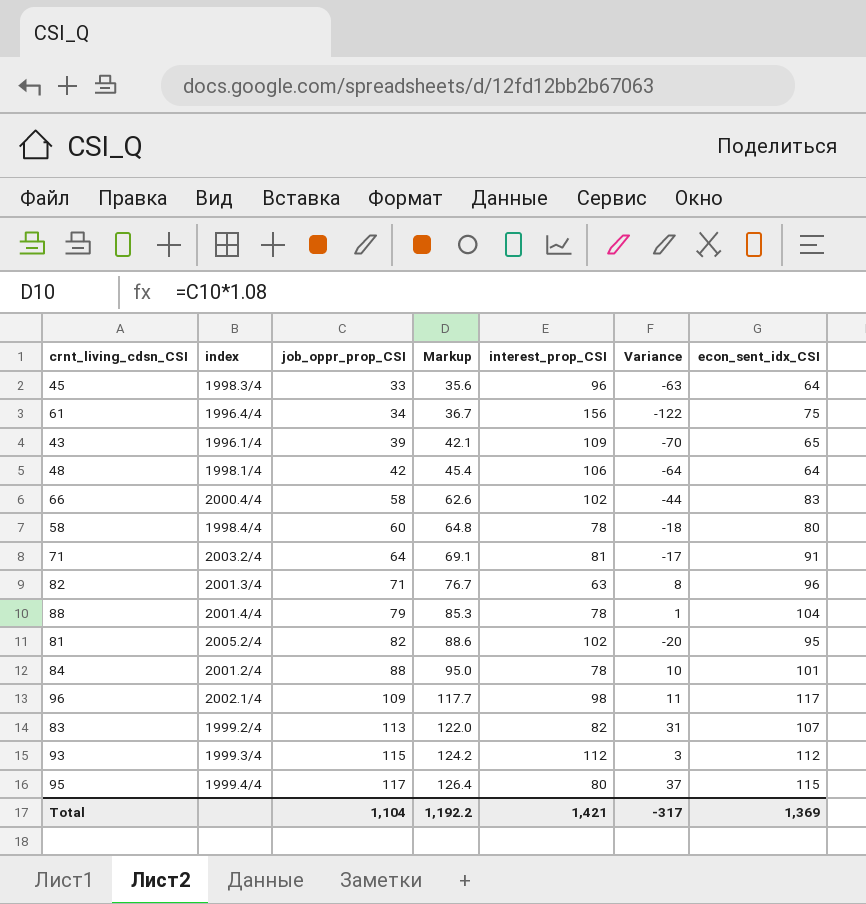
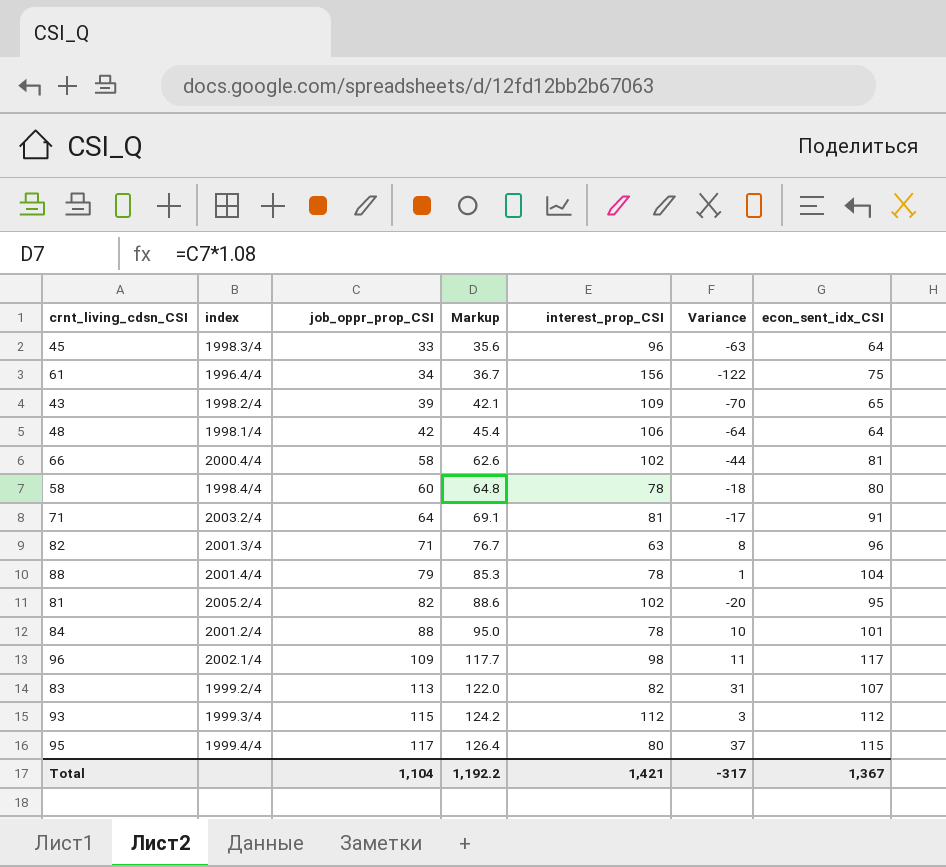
43 | index: 1996.1/4 -> 1998.2/4
66 | econ_sent_idx_CSI: 83 -> 81
Total | econ_sent_idx_CSI: 1,369 -> 1,367

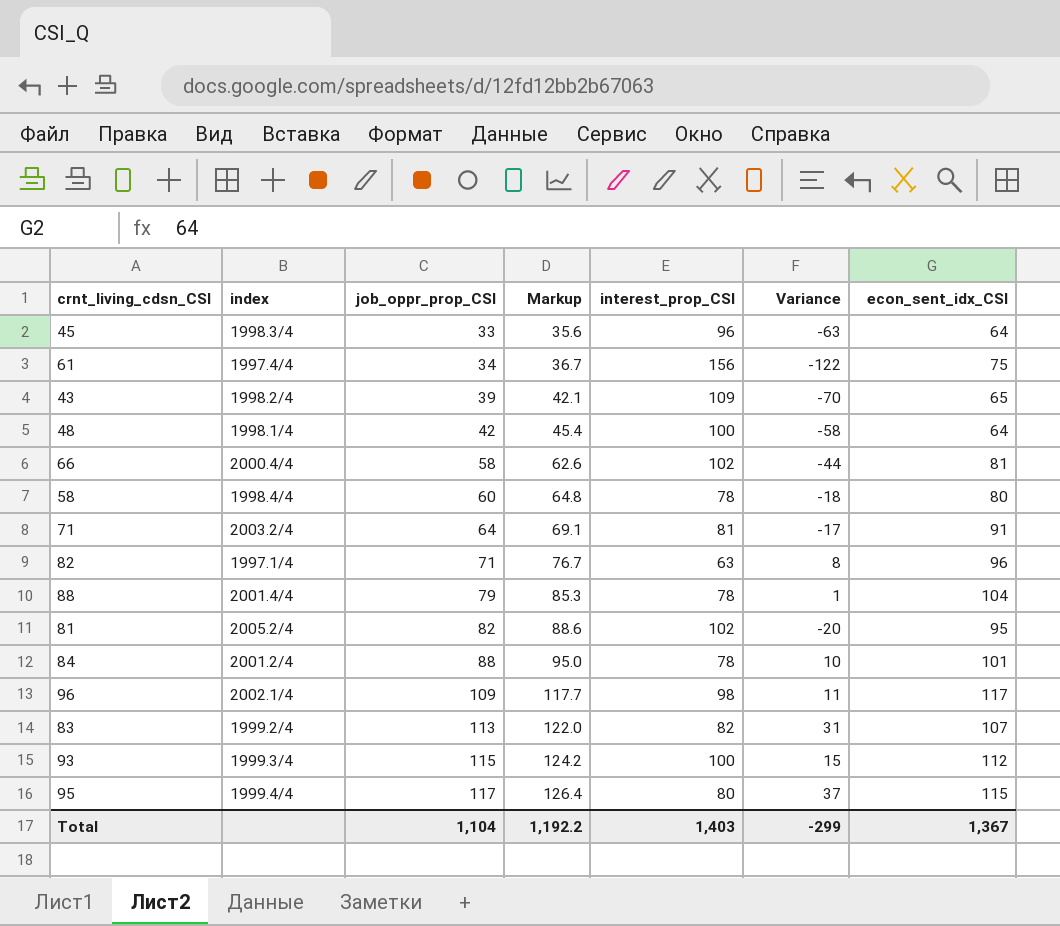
61 | index: 1996.4/4 -> 1997.4/4
48 | interest_prop_CSI: 106 -> 100
48 | Variance: -64 -> -58
82 | index: 2001.3/4 -> 1997.1/4
93 | interest_prop_CSI: 112 -> 100
93 | Variance: 3 -> 15
Total | interest_prop_CSI: 1,421 -> 1,403
Total | Variance: -317 -> -299

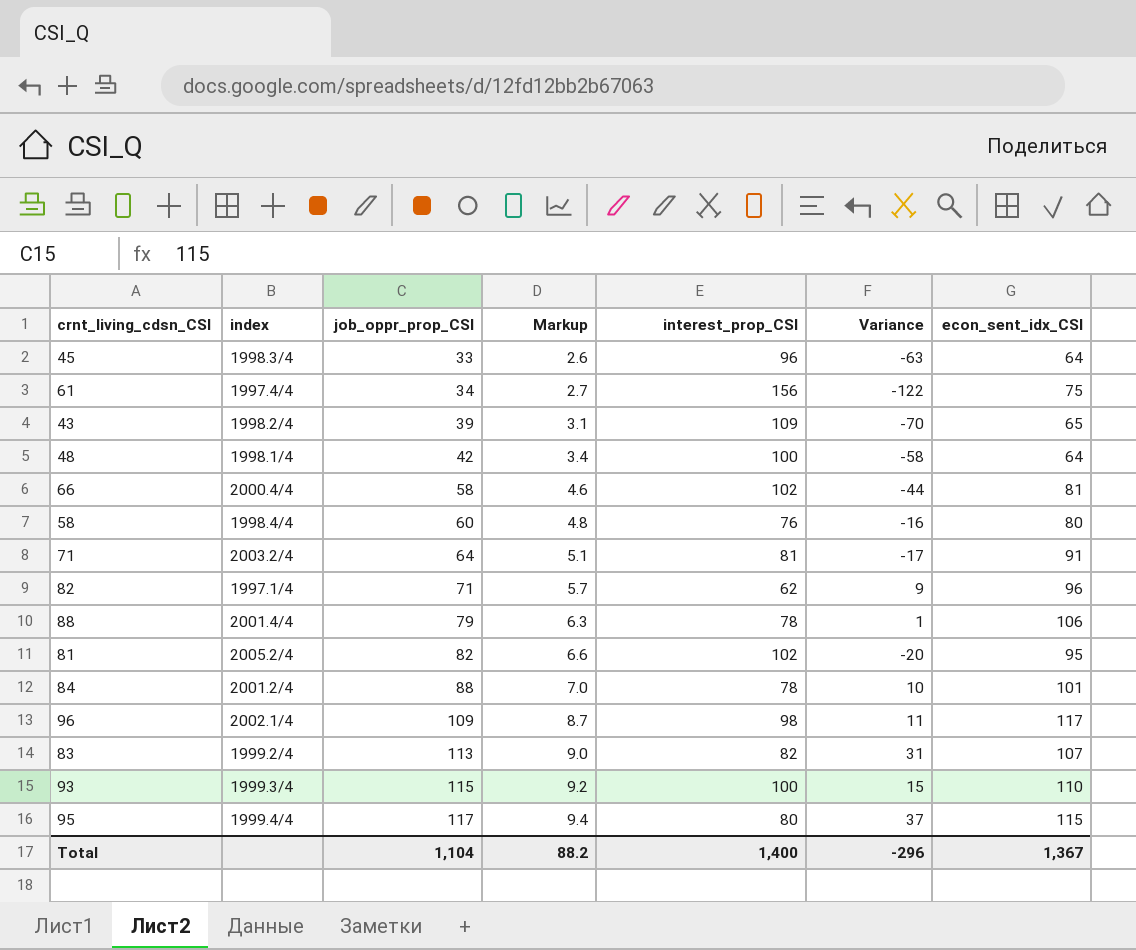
column Markup | formula: [job_oppr_prop_CSI] * 1.08 -> [job_oppr_prop_CSI] * 0.08
58 | interest_prop_CSI: 78 -> 76
58 | Variance: -18 -> -16
82 | interest_prop_CSI: 63 -> 62
82 | Variance: 8 -> 9
88 | econ_sent_idx_CSI: 104 -> 106
93 | econ_sent_idx_CSI: 112 -> 110
Total | Markup: 1,192.2 -> 88.2
Total | interest_prop_CSI: 1,403 -> 1,400
Total | Variance: -299 -> -296

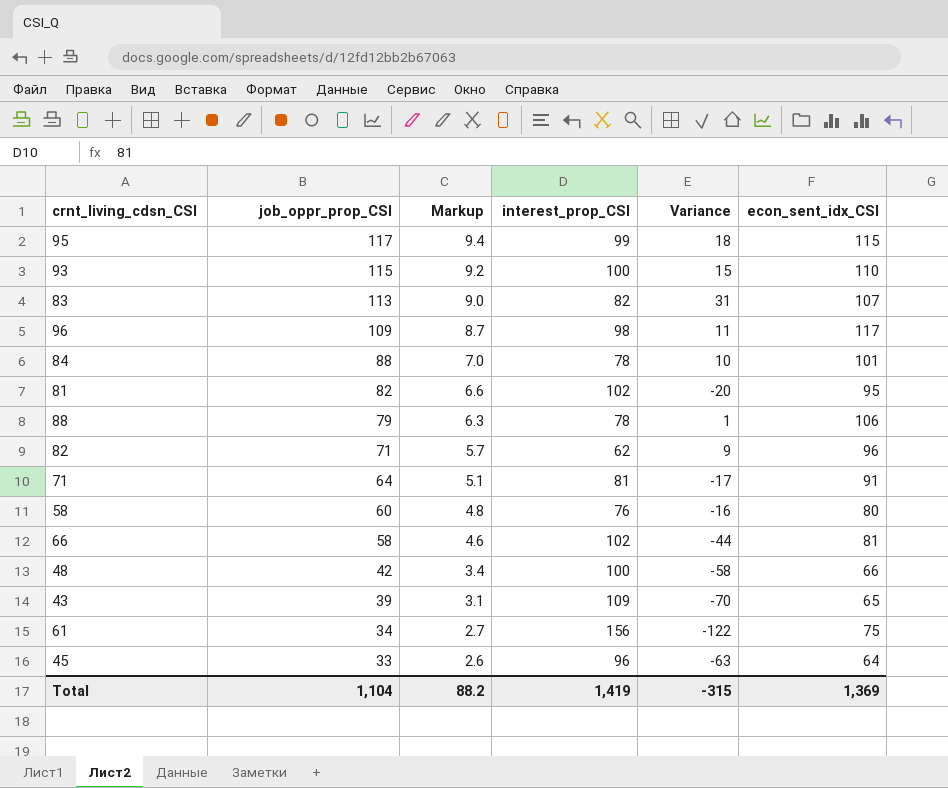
row order: job_oppr_prop_CSI ascending -> job_oppr_prop_CSI descending
column index | position: 2 -> none
95 | interest_prop_CSI: 80 -> 99
95 | Variance: 37 -> 18
48 | econ_sent_idx_CSI: 64 -> 66
Total | interest_prop_CSI: 1,400 -> 1,419
Total | Variance: -296 -> -315
Total | econ_sent_idx_CSI: 1,367 -> 1,369

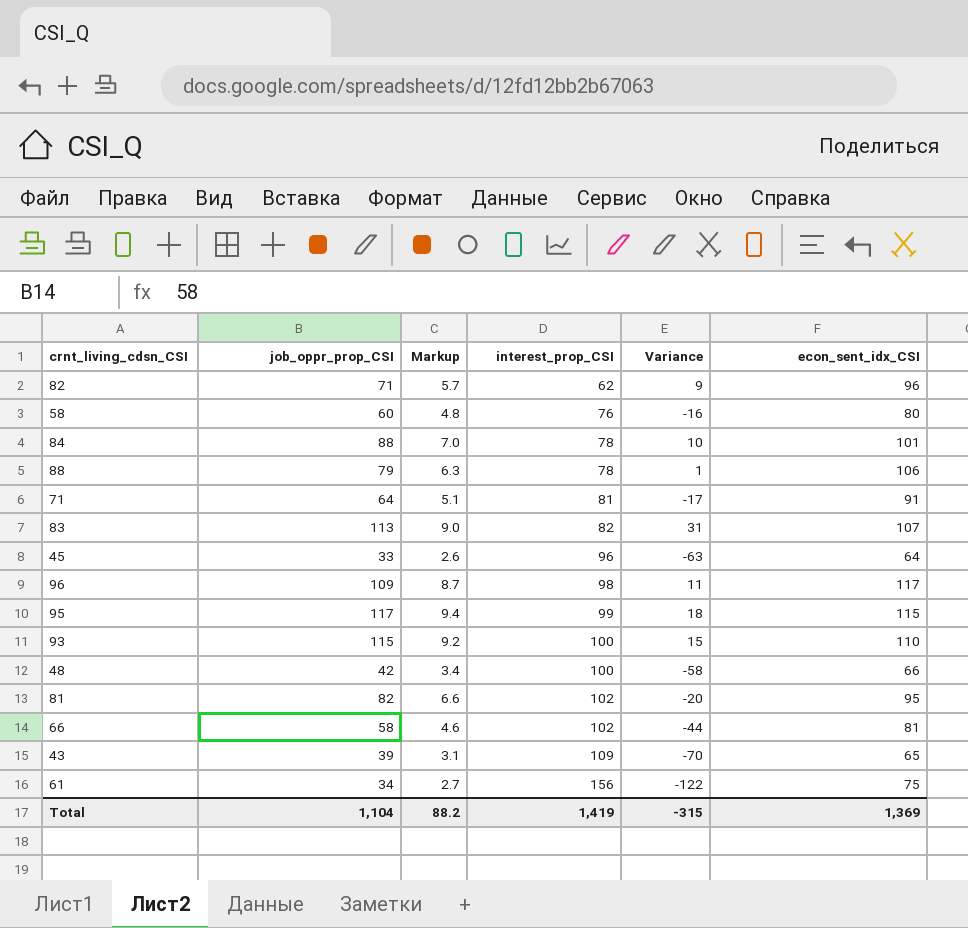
row order: job_oppr_prop_CSI descending -> interest_prop_CSI ascending

